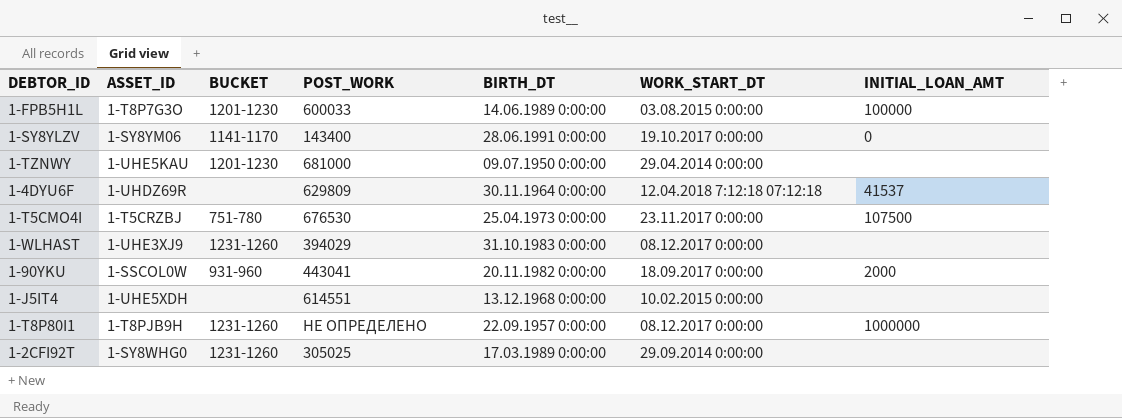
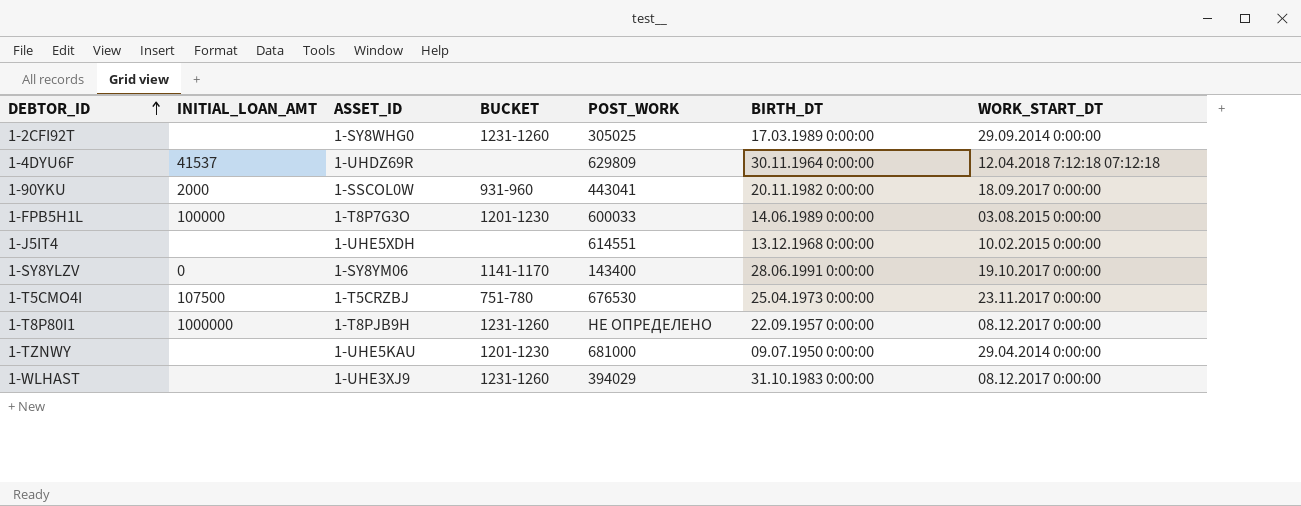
row order: none -> DEBTOR_ID ascending
column INITIAL_LOAN_AMT | position: 7 -> 2

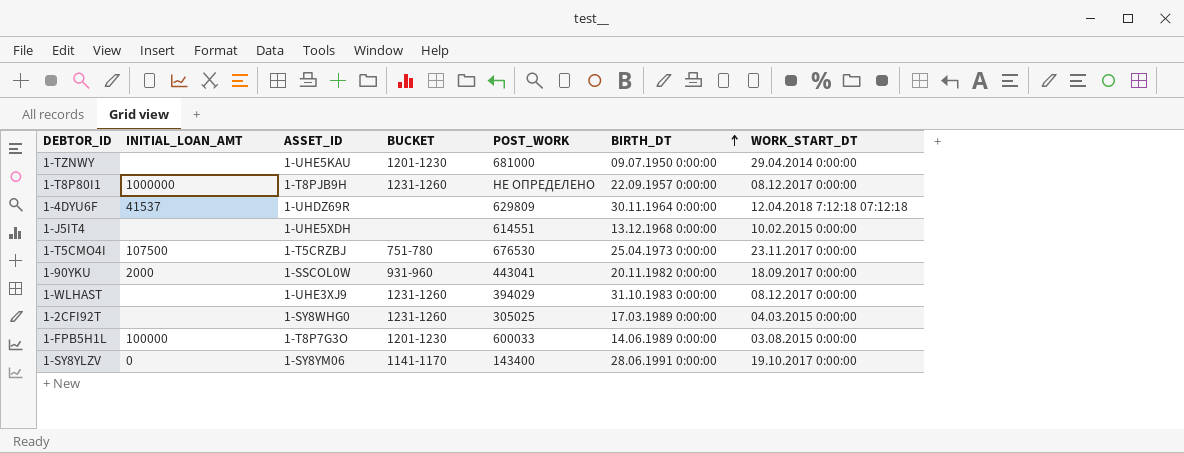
row order: DEBTOR_ID ascending -> BIRTH_DT ascending
1-2CFI92T | WORK_START_DT: 29.09.2014 0:00:00 -> 04.03.2015 0:00:00

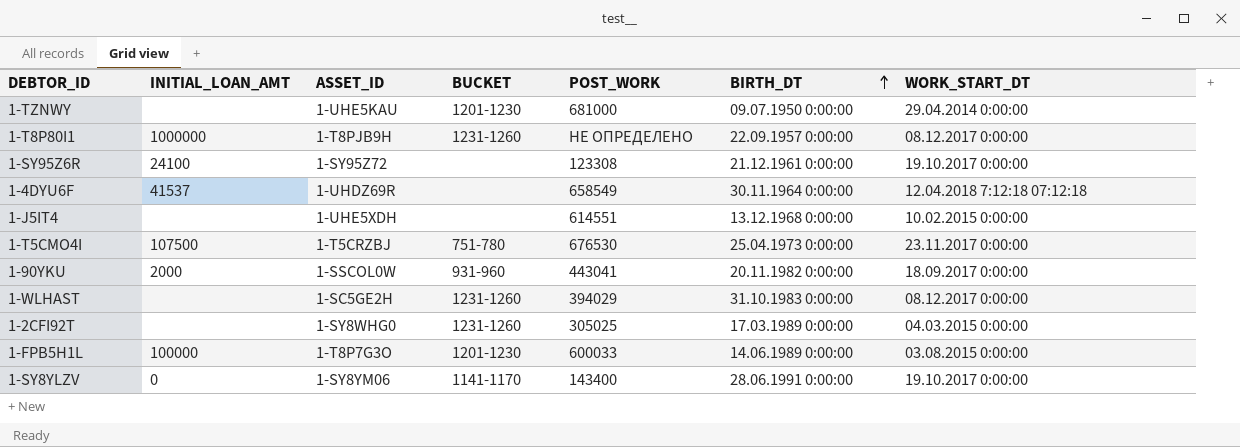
row 1-SY95Z6R: none -> 24100 | 1-SY95Z72 | none | 123308 | 21.12.1961 0:00:00 | 19.10.2017 0:00:00
1-4DYU6F | POST_WORK: 629809 -> 658549
1-WLHAST | ASSET_ID: 1-UHE3XJ9 -> 1-SC5GE2H

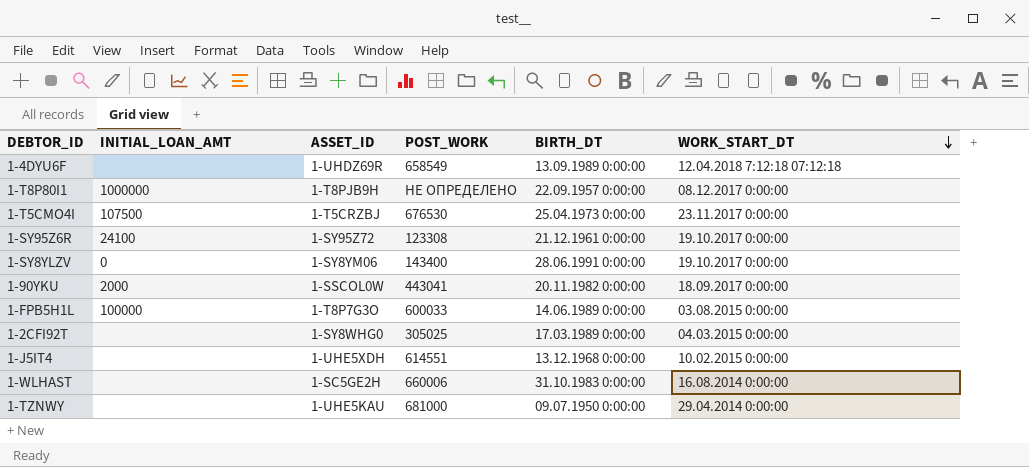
row order: BIRTH_DT ascending -> WORK_START_DT descending
column BUCKET | position: 4 -> none
1-4DYU6F | INITIAL_LOAN_AMT: 41537 -> none
1-4DYU6F | BIRTH_DT: 30.11.1964 0:00:00 -> 13.09.1989 0:00:00
1-WLHAST | POST_WORK: 394029 -> 660006
1-WLHAST | WORK_START_DT: 08.12.2017 0:00:00 -> 16.08.2014 0:00:00

